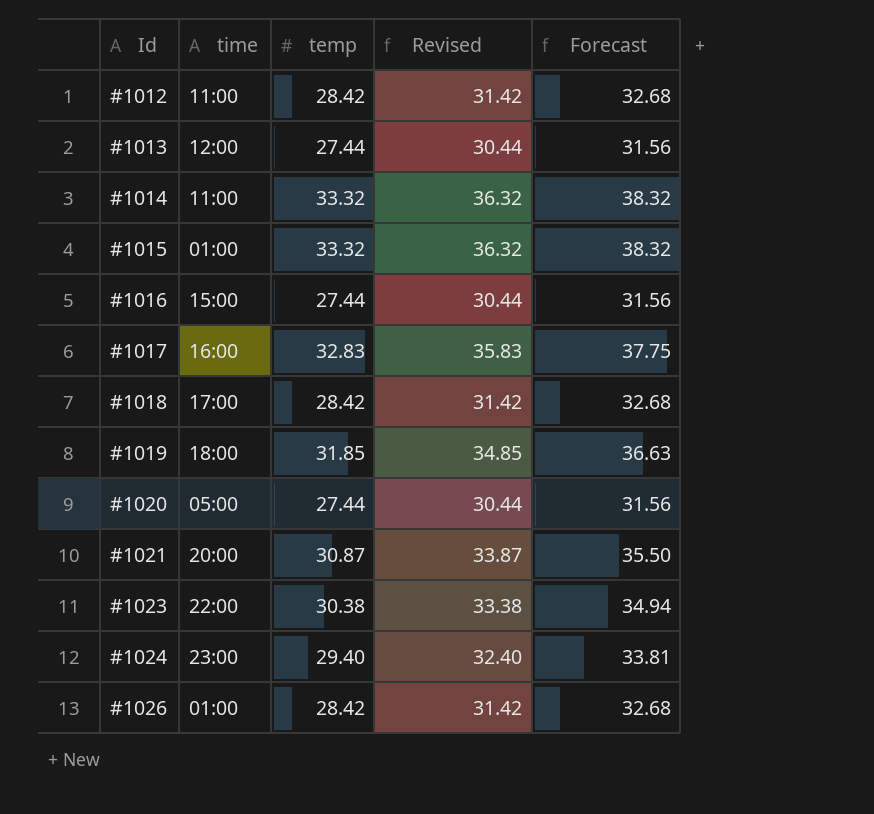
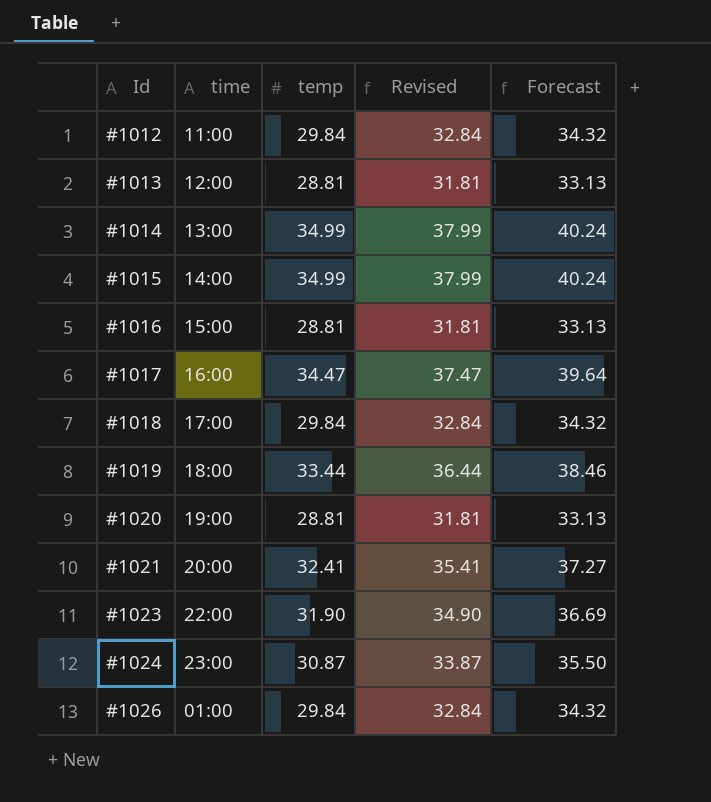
#1012 | temp: 28.42 -> 29.84
#1012 | Revised: 31.42 -> 32.84
#1012 | Forecast: 32.68 -> 34.32
#1013 | temp: 27.44 -> 28.81
#1013 | Revised: 30.44 -> 31.81
#1013 | Forecast: 31.56 -> 33.13
#1014 | time: 11:00 -> 13:00
#1014 | temp: 33.32 -> 34.99
#1014 | Revised: 36.32 -> 37.99
#1014 | Forecast: 38.32 -> 40.24
#1015 | time: 01:00 -> 14:00
#1015 | temp: 33.32 -> 34.99
#1015 | Revised: 36.32 -> 37.99
#1015 | Forecast: 38.32 -> 40.24
#1016 | temp: 27.44 -> 28.81
#1016 | Revised: 30.44 -> 31.81
#1016 | Forecast: 31.56 -> 33.13
#1017 | temp: 32.83 -> 34.47
#1017 | Revised: 35.83 -> 37.47
#1017 | Forecast: 37.75 -> 39.64
#1018 | temp: 28.42 -> 29.84
#1018 | Revised: 31.42 -> 32.84
#1018 | Forecast: 32.68 -> 34.32
#1019 | temp: 31.85 -> 33.44
#1019 | Revised: 34.85 -> 36.44
#1019 | Forecast: 36.63 -> 38.46
#1020 | time: 05:00 -> 19:00
#1020 | temp: 27.44 -> 28.81
#1020 | Revised: 30.44 -> 31.81
#1020 | Forecast: 31.56 -> 33.13
#1021 | temp: 30.87 -> 32.41
#1021 | Revised: 33.87 -> 35.41
#1021 | Forecast: 35.50 -> 37.27
#1023 | temp: 30.38 -> 31.90
#1023 | Revised: 33.38 -> 34.90
#1023 | Forecast: 34.94 -> 36.69
#1024 | temp: 29.40 -> 30.87
#1024 | Revised: 32.40 -> 33.87
#1024 | Forecast: 33.81 -> 35.50
#1026 | temp: 28.42 -> 29.84
#1026 | Revised: 31.42 -> 32.84
#1026 | Forecast: 32.68 -> 34.32

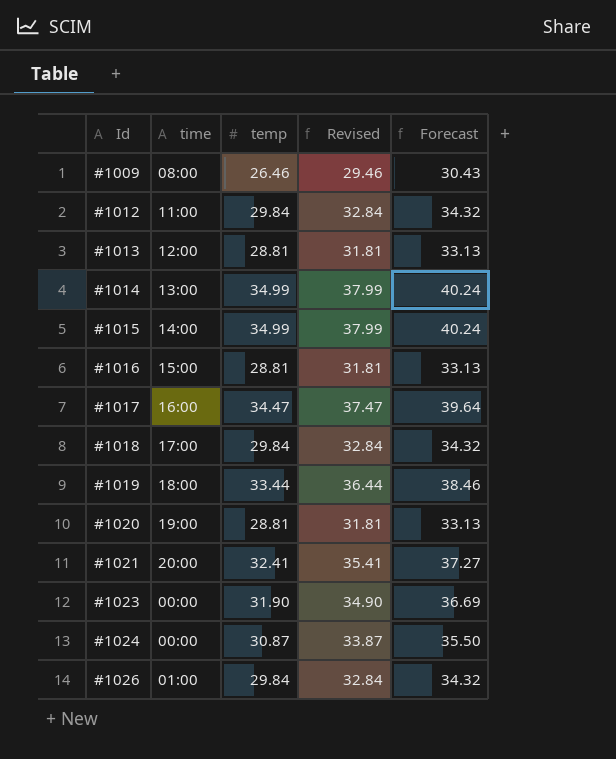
row #1009: none -> 08:00 | 26.46 | 29.46 | 30.43
#1023 | time: 22:00 -> 00:00
#1024 | time: 23:00 -> 00:00

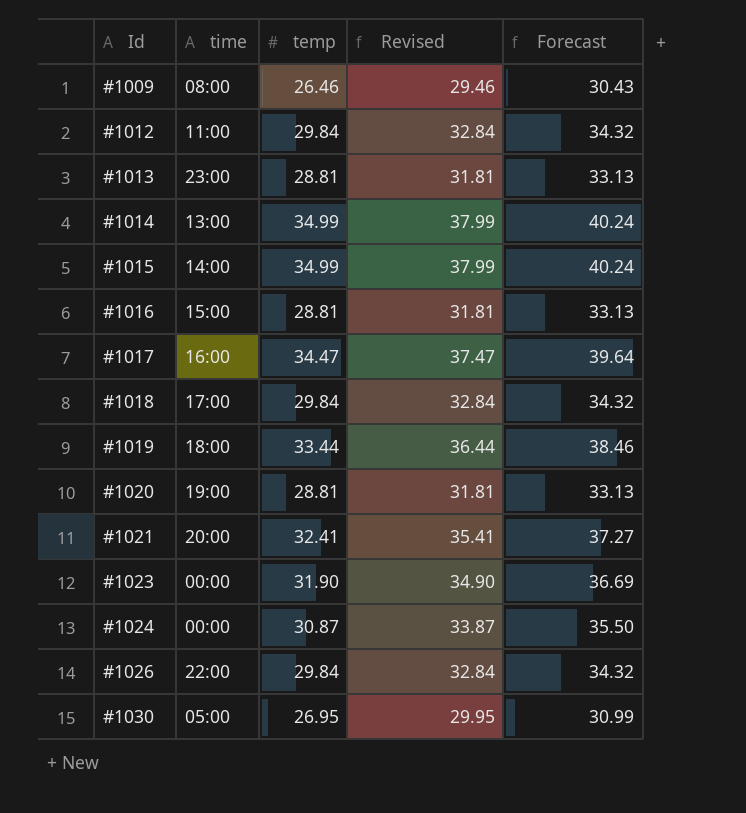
#1013 | time: 12:00 -> 23:00
#1026 | time: 01:00 -> 22:00
row #1030: none -> 05:00 | 26.95 | 29.95 | 30.99

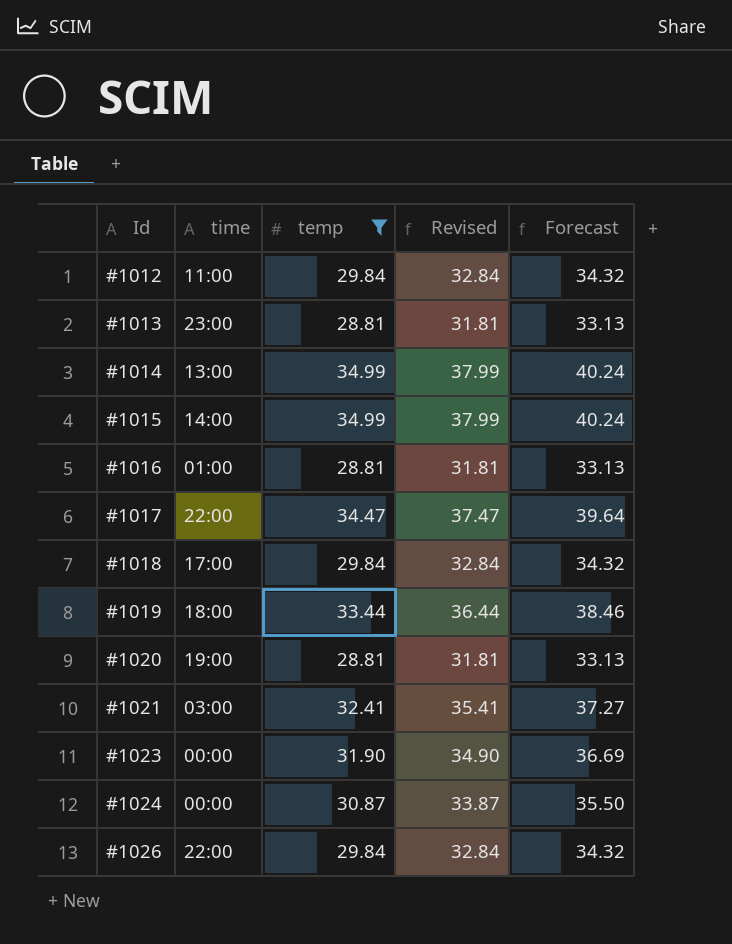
filter: none -> temp >= 28.81
#1016 | time: 15:00 -> 01:00
#1017 | time: 16:00 -> 22:00
#1021 | time: 20:00 -> 03:00

